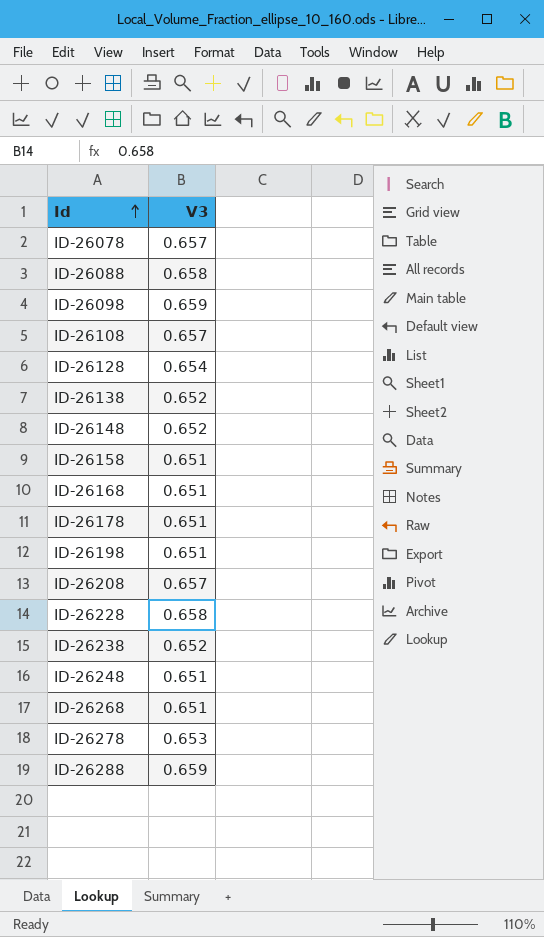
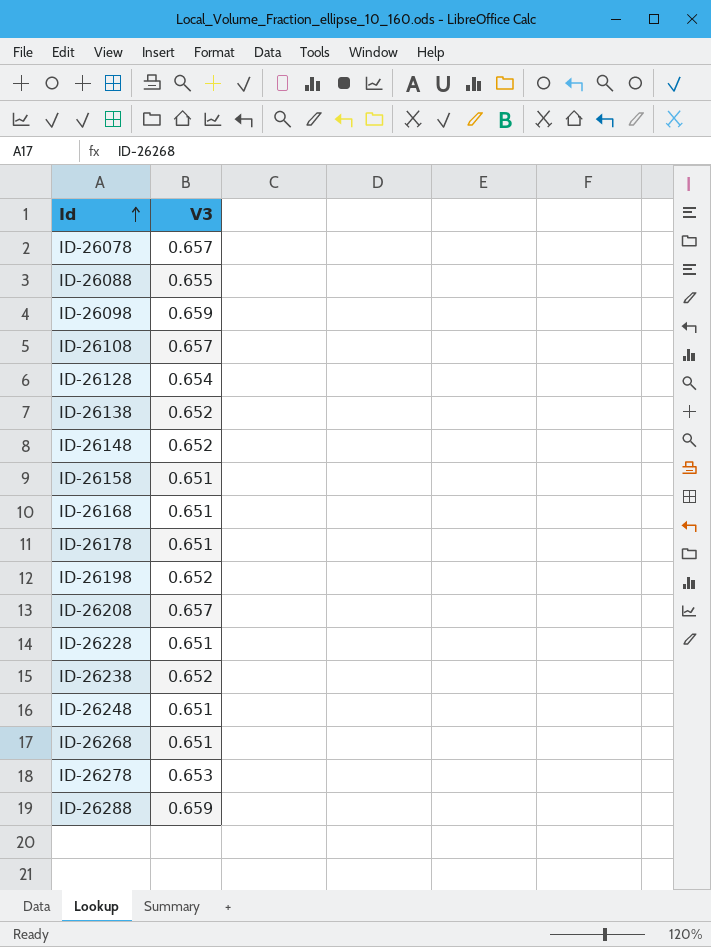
ID-26088 | V3: 0.658 -> 0.655
ID-26198 | V3: 0.651 -> 0.652
ID-26228 | V3: 0.658 -> 0.651

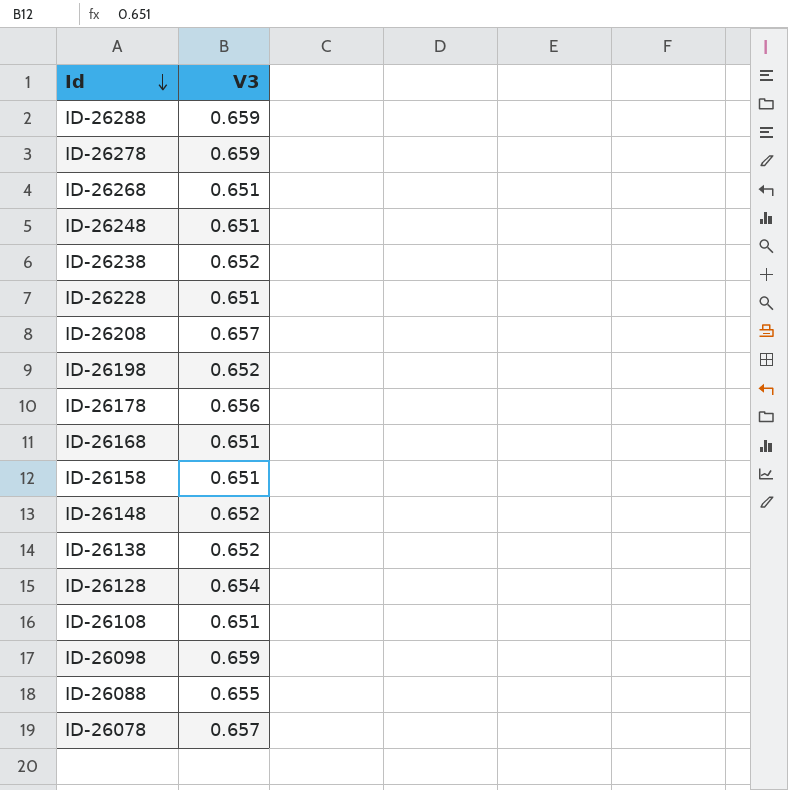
row order: Id ascending -> Id descending
ID-26278 | V3: 0.653 -> 0.659
ID-26178 | V3: 0.651 -> 0.656
ID-26108 | V3: 0.657 -> 0.651

